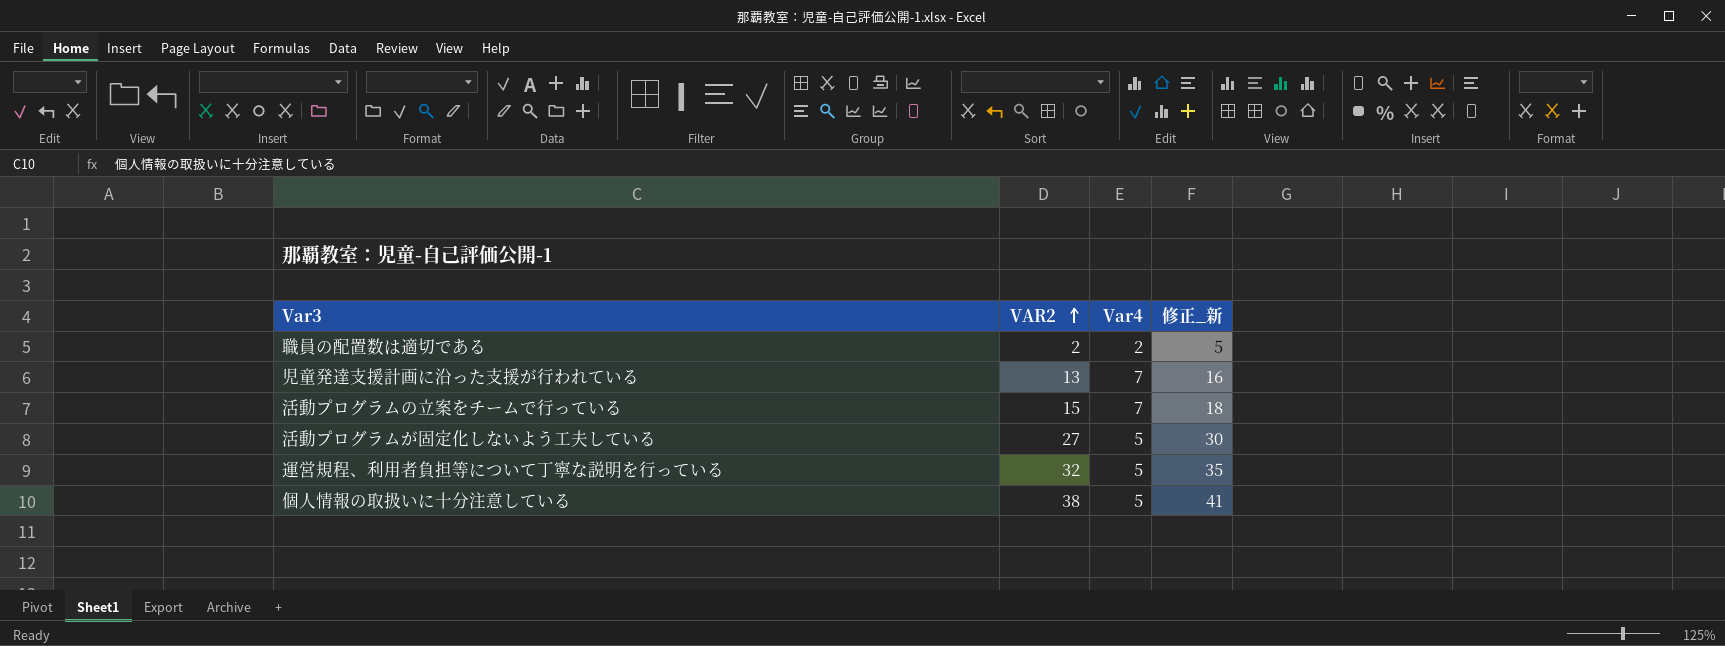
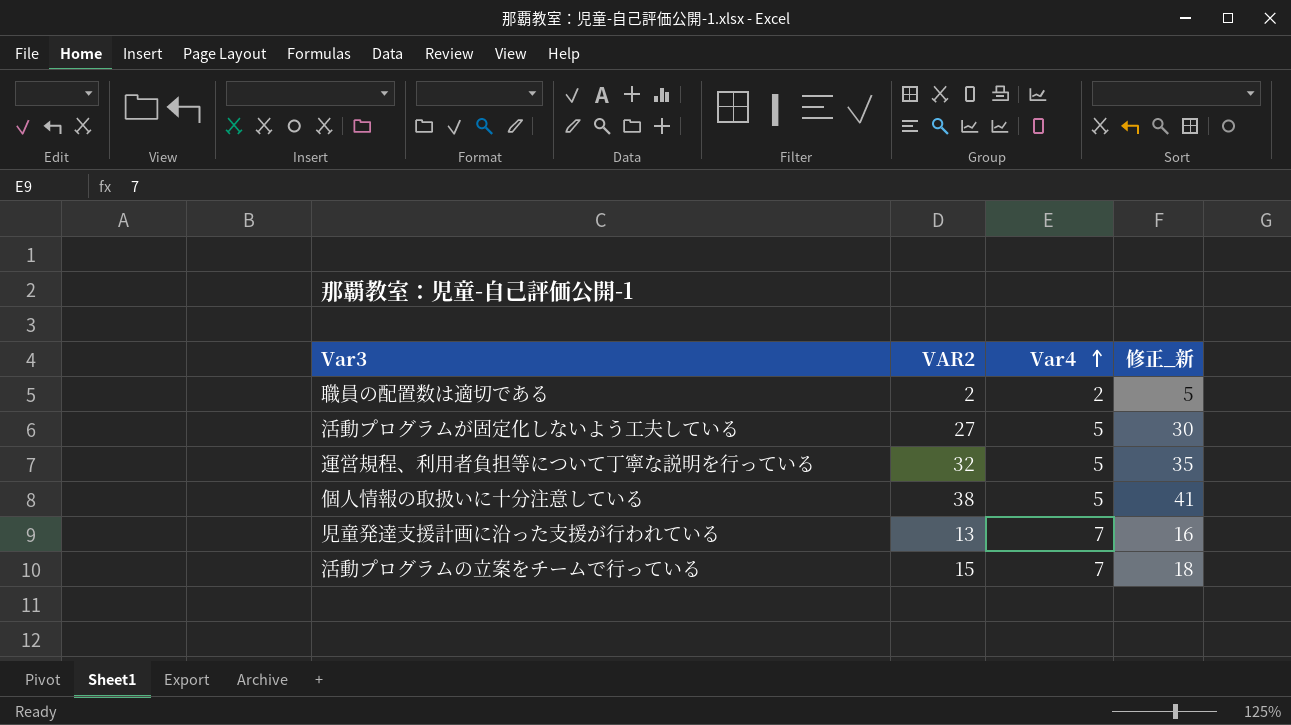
row order: VAR2 ascending -> Var4 ascending

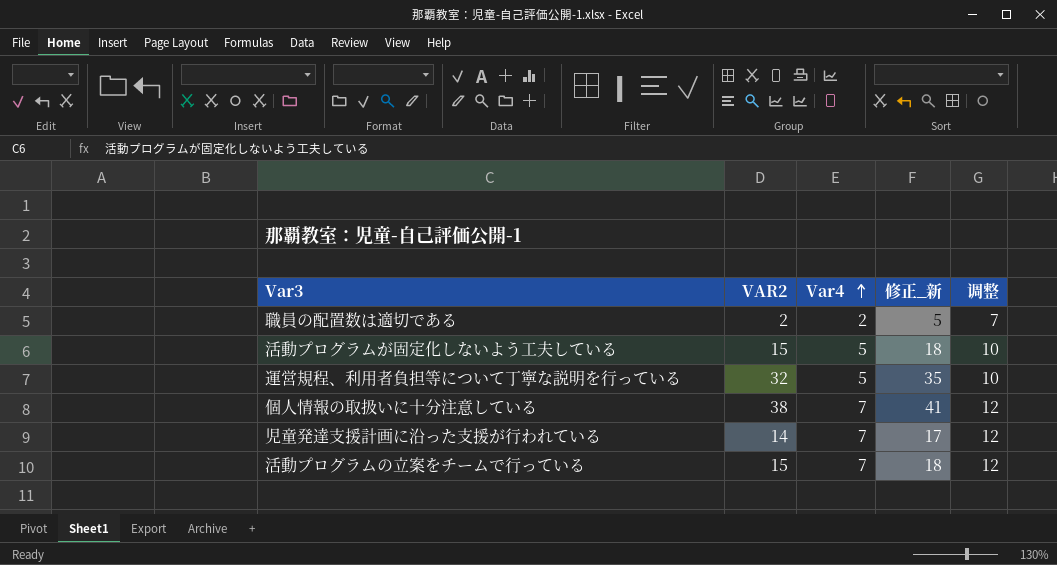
column 调整 | formula: none -> [Var4] + 5
活動プログラムが固定化しないよう工夫している | VAR2: 27 -> 15
活動プログラムが固定化しないよう工夫している | 修正_新: 30 -> 18
個人情報の取扱いに十分注意している | Var4: 5 -> 7
児童発達支援計画に沿った支援が行われている | VAR2: 13 -> 14
児童発達支援計画に沿った支援が行われている | 修正_新: 16 -> 17

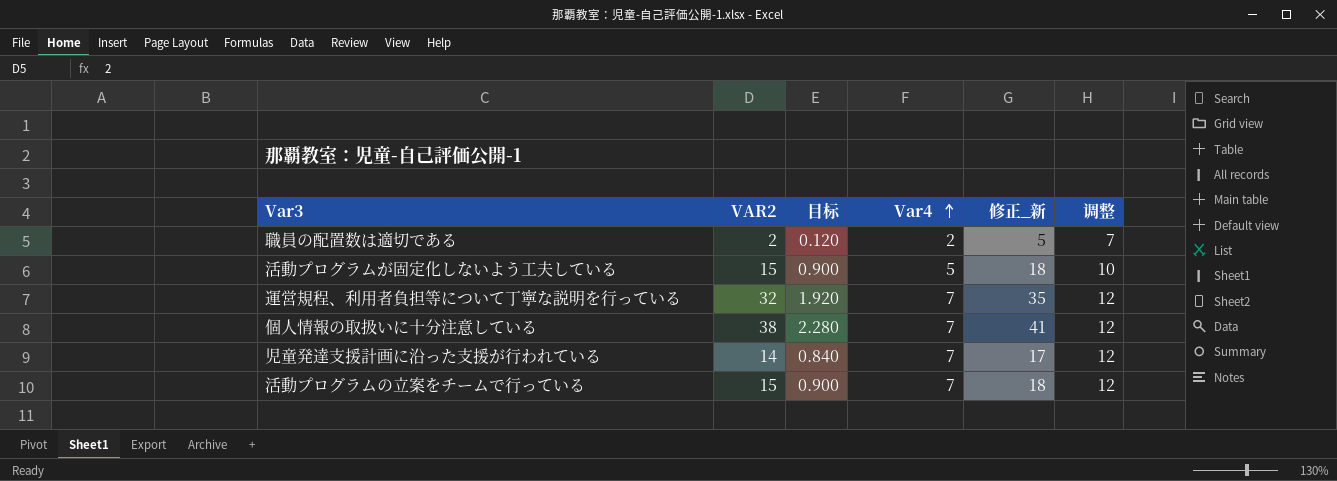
column 目标 | formula: none -> [VAR2] * 0.06
運営規程、利用者負担等について丁寧な説明を行っている | Var4: 5 -> 7
運営規程、利用者負担等について丁寧な説明を行っている | 调整: 10 -> 12

